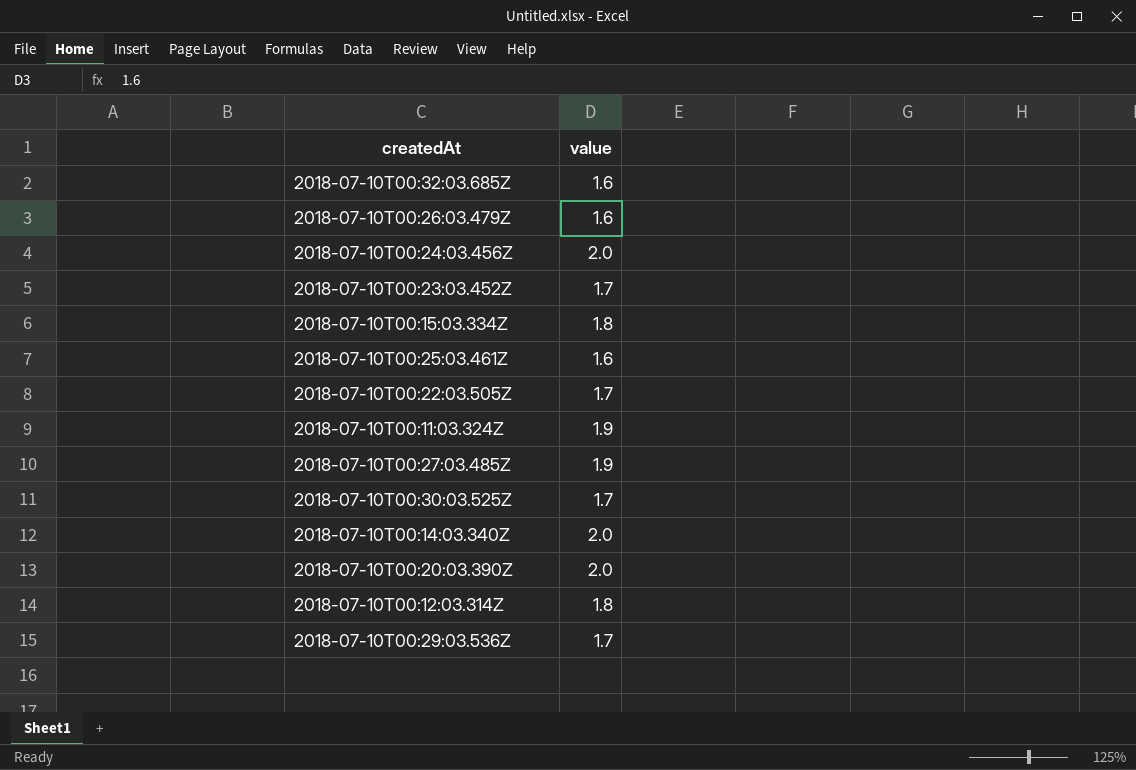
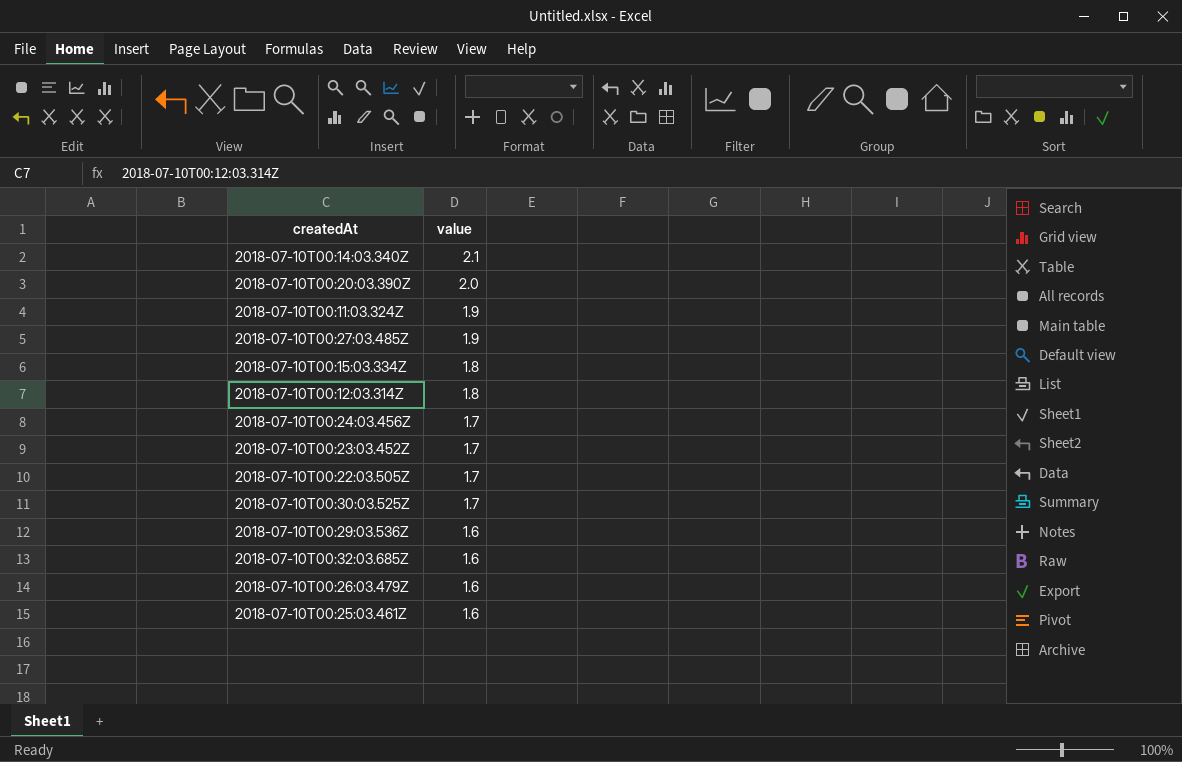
row order: none -> value descending
2018-07-10T00:14:03.340Z | value: 2.0 -> 2.1
2018-07-10T00:24:03.456Z | value: 2.0 -> 1.7
2018-07-10T00:29:03.536Z | value: 1.7 -> 1.6

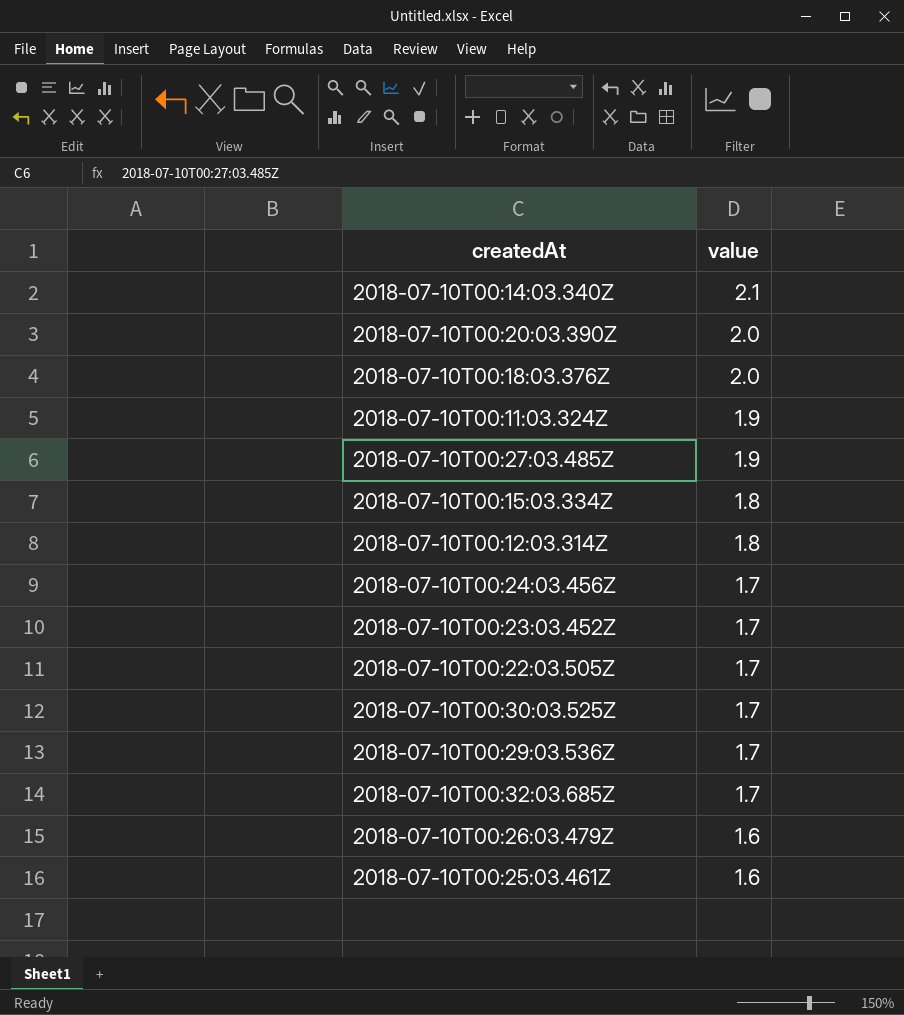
row 2018-07-10T00:18:03.376Z: none -> 2.0
2018-07-10T00:29:03.536Z | value: 1.6 -> 1.7
2018-07-10T00:32:03.685Z | value: 1.6 -> 1.7

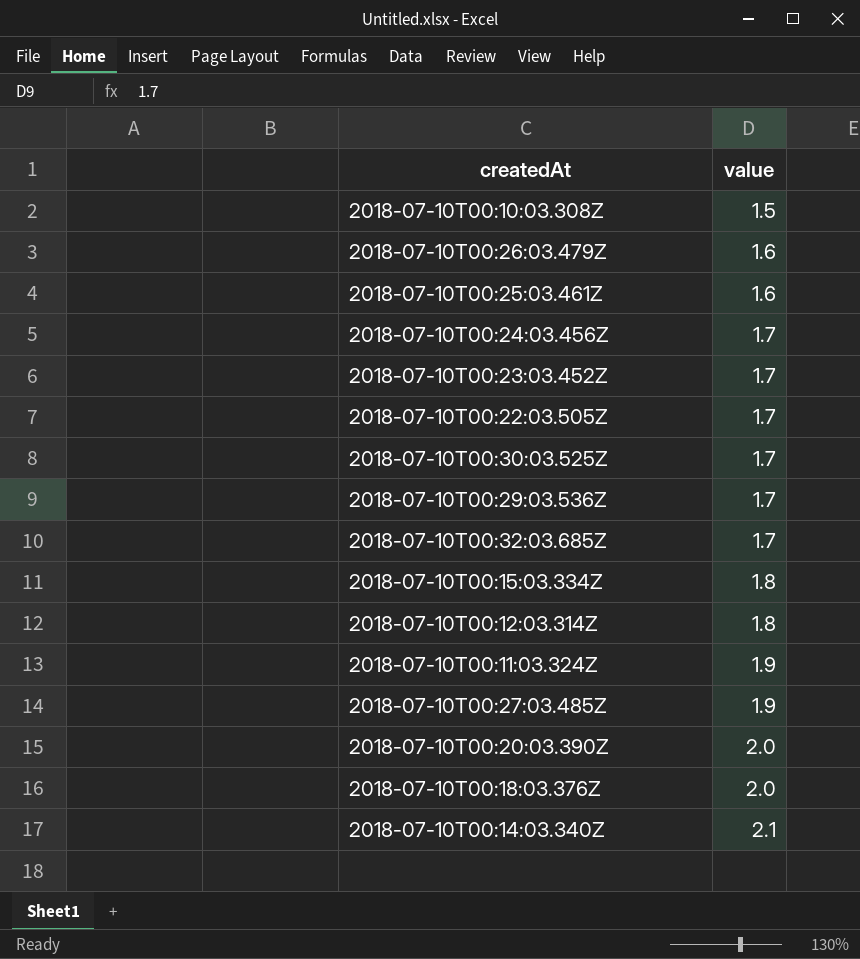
row order: value descending -> value ascending
row 2018-07-10T00:10:03.308Z: none -> 1.5

